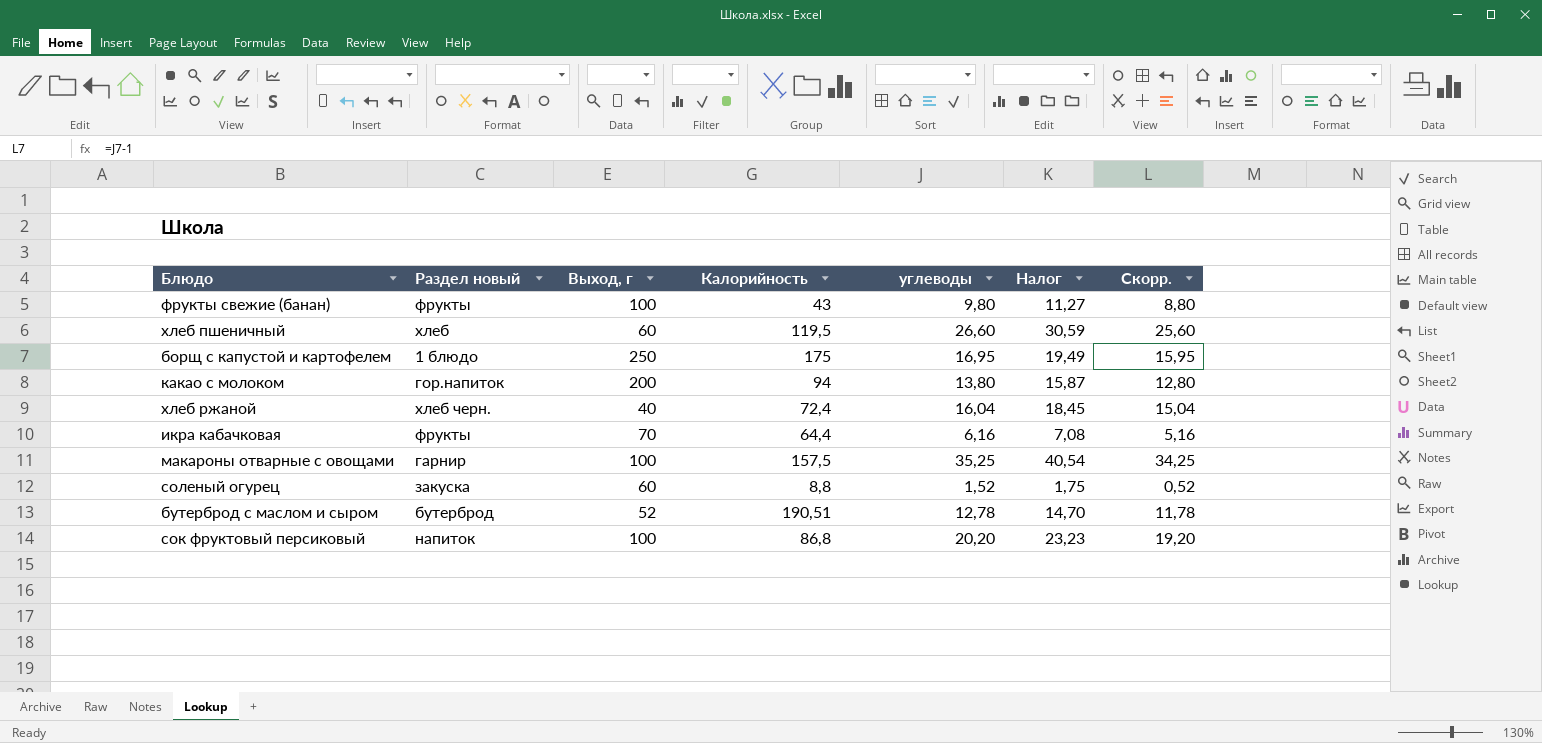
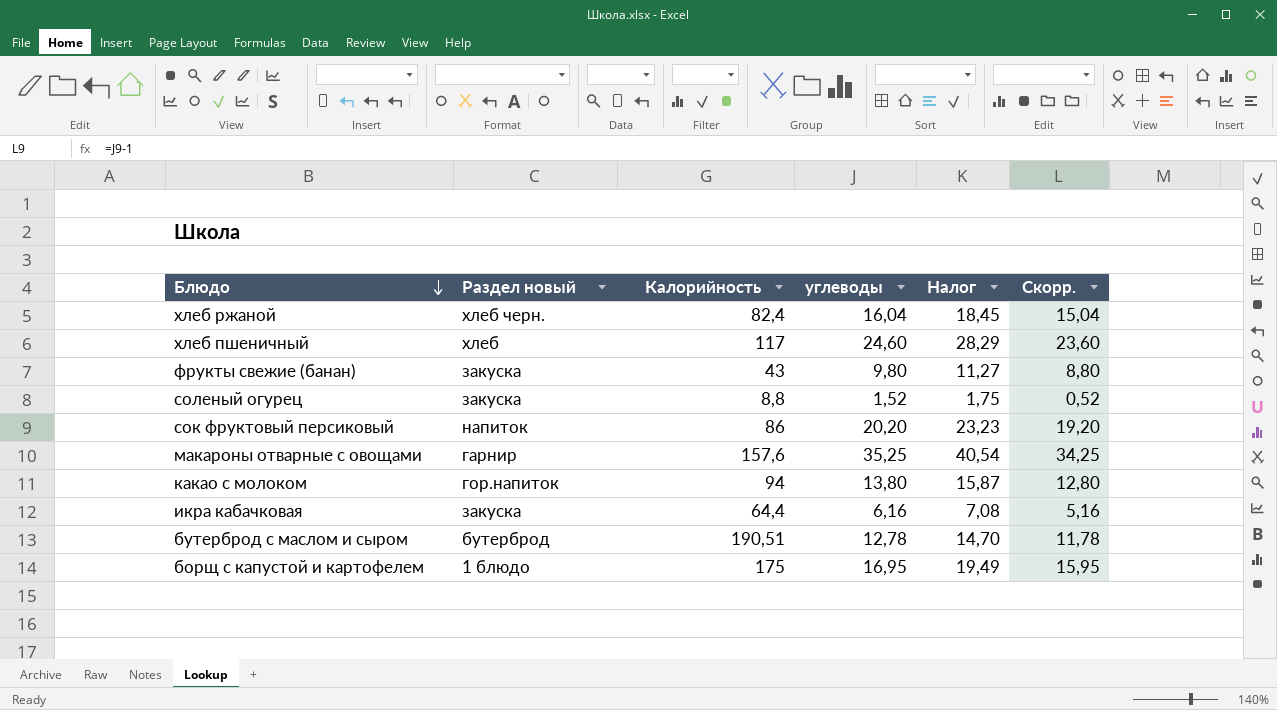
row order: none -> Блюдо descending
column Выход, г | position: 3 -> none
хлеб ржаной | Калорийность: 72,4 -> 82,4
хлеб пшеничный | Калорийность: 119,5 -> 117
хлеб пшеничный | углеводы: 26,60 -> 24,60
хлеб пшеничный | Налог: 30,59 -> 28,29
хлеб пшеничный | Скорр.: 25,60 -> 23,60
фрукты свежие (банан) | Раздел новый: фрукты -> закуска
сок фруктовый персиковый | Калорийность: 86,8 -> 86
макароны отварные с овощами | Калорийность: 157,5 -> 157,6
икра кабачковая | Раздел новый: фрукты -> закуска

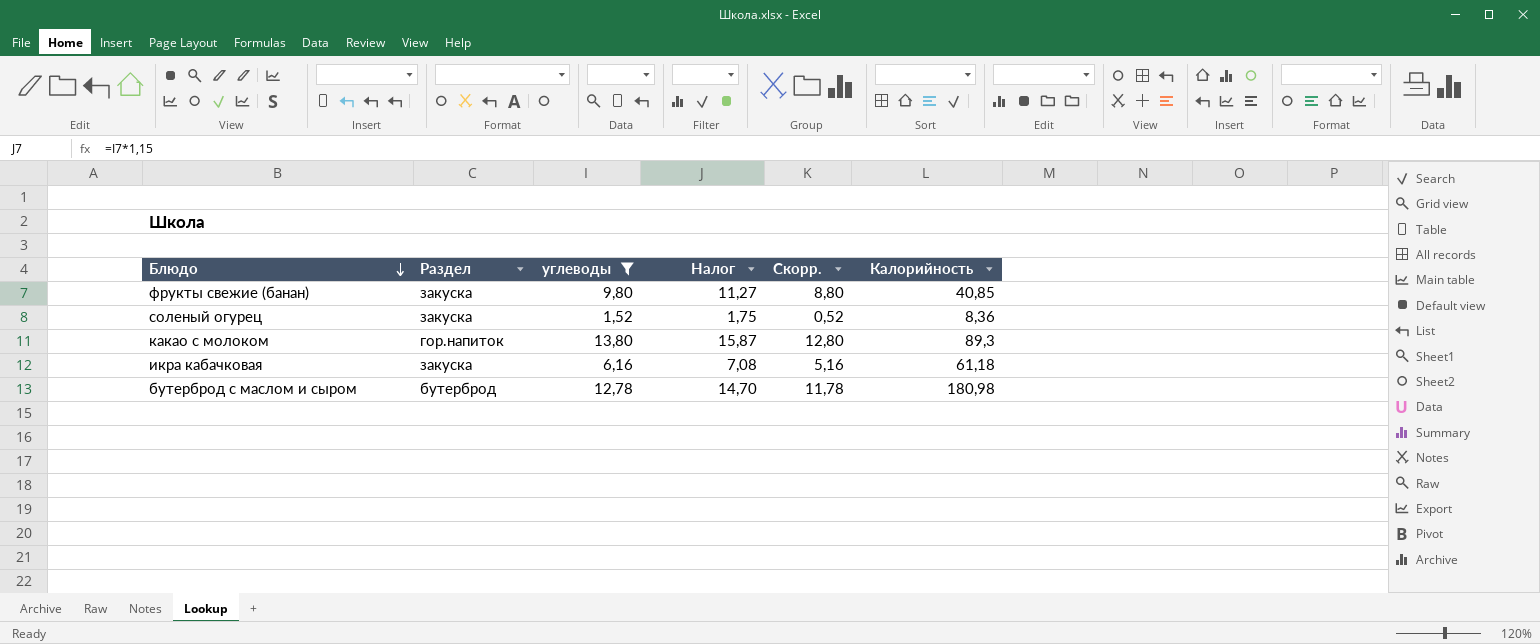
filter: none -> углеводы <= 13,80
column name: Раздел новый -> Раздел
column Калорийность | position: 3 -> 6
фрукты свежие (банан) | Калорийность: 43 -> 40,85
соленый огурец | Калорийность: 8,8 -> 8,36
какао с молоком | Калорийность: 94 -> 89,3
икра кабачковая | Калорийность: 64,4 -> 61,18
бутерброд с маслом и сыром | Калорийность: 190,51 -> 180,98

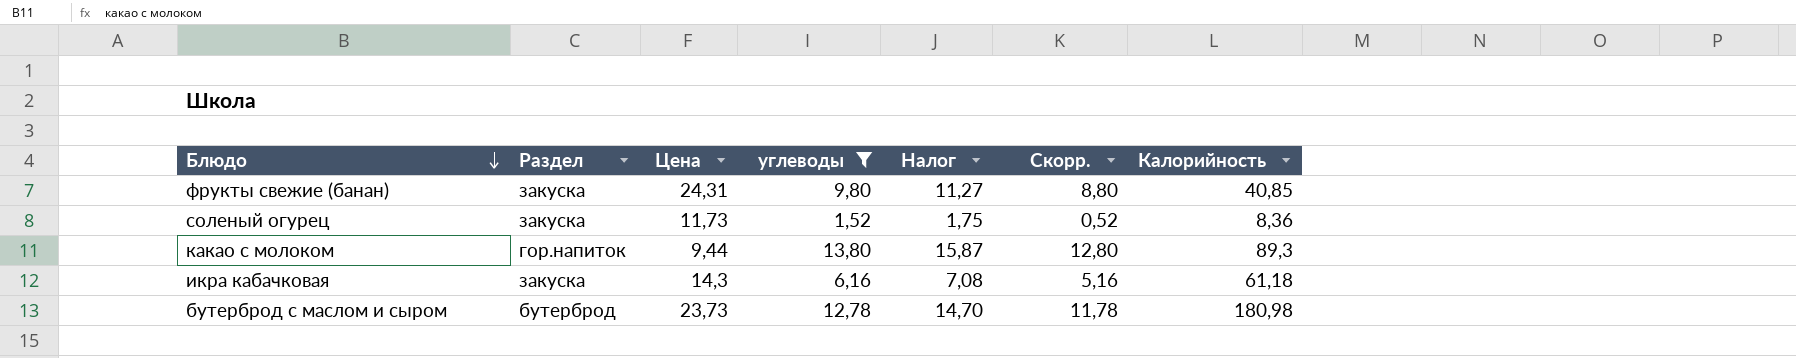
column Цена | position: none -> 3

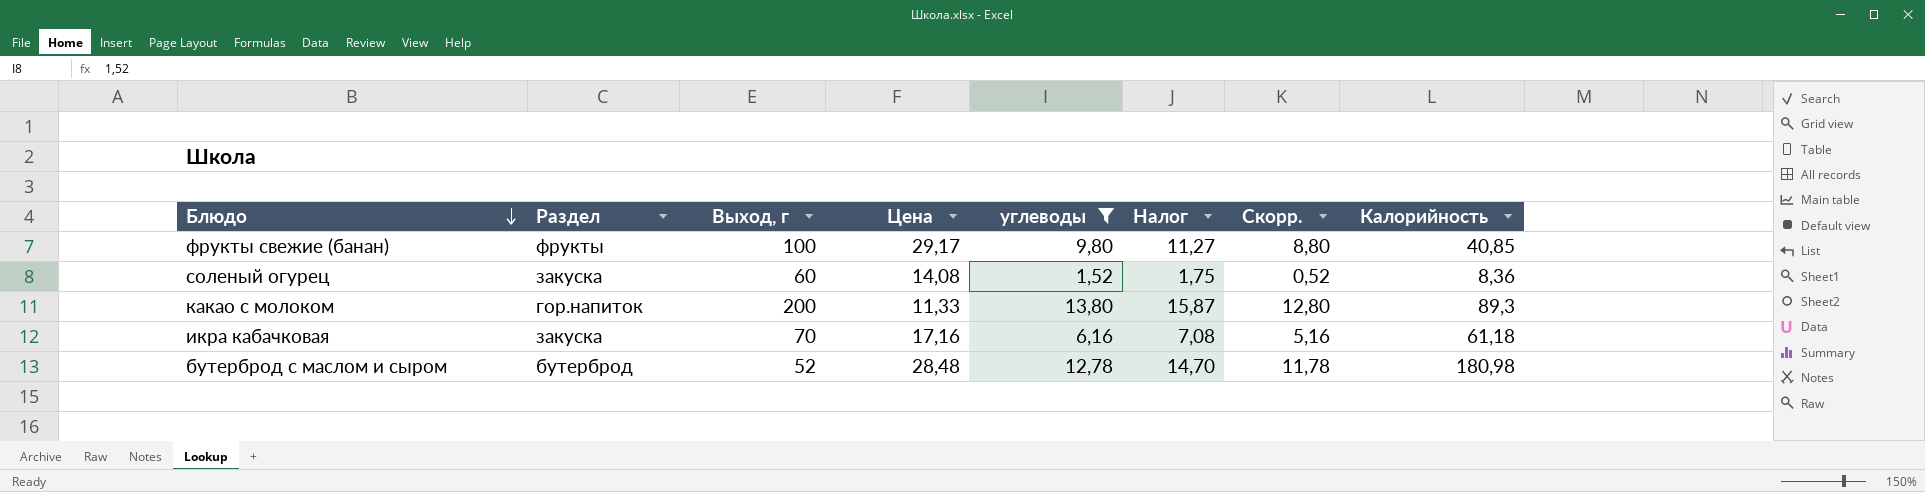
column Выход, г | position: none -> 3
фрукты свежие (банан) | Раздел: закуска -> фрукты
фрукты свежие (банан) | Цена: 24,31 -> 29,17
соленый огурец | Цена: 11,73 -> 14,08
какао с молоком | Цена: 9,44 -> 11,33
икра кабачковая | Цена: 14,3 -> 17,16
бутерброд с маслом и сыром | Цена: 23,73 -> 28,48

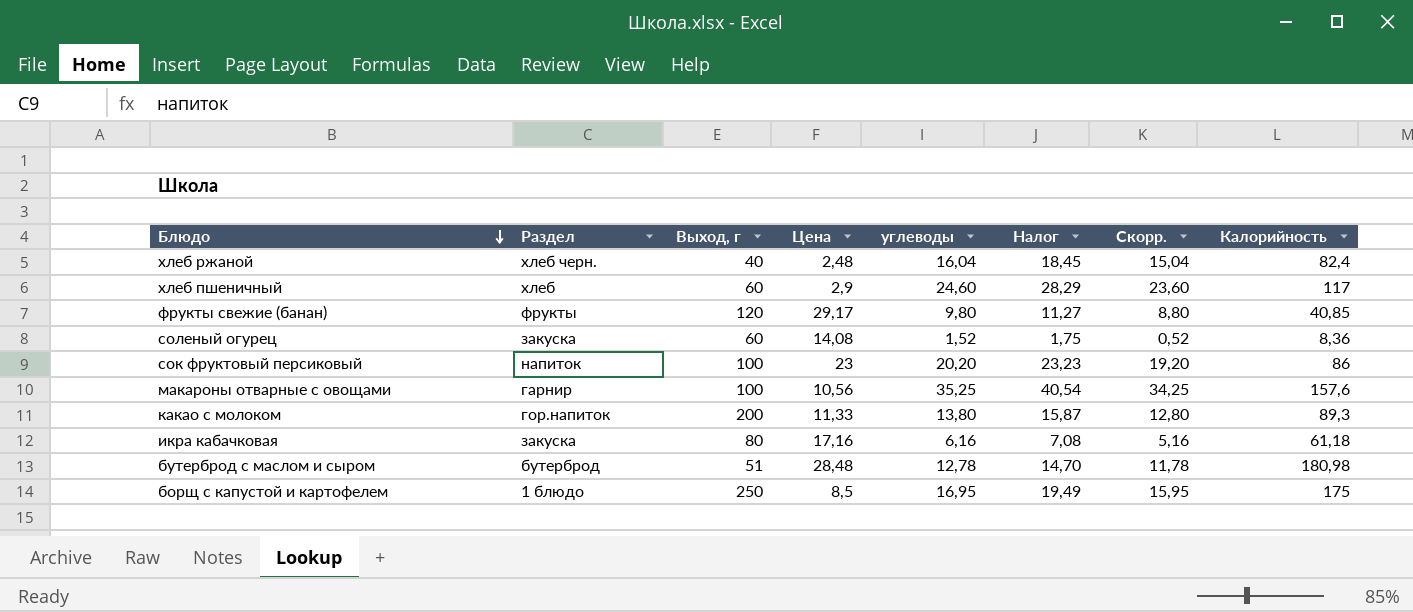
filter: углеводы <= 13,80 -> none
фрукты свежие (банан) | Выход, г: 100 -> 120
икра кабачковая | Выход, г: 70 -> 80
бутерброд с маслом и сыром | Выход, г: 52 -> 51

